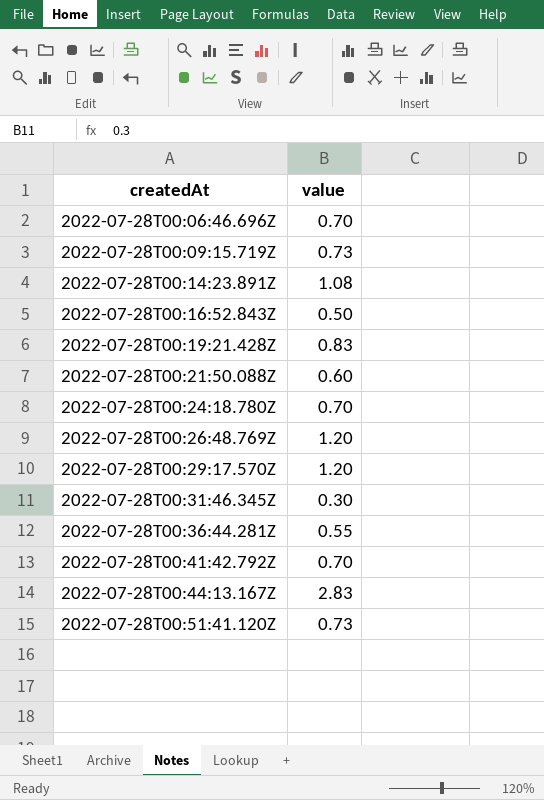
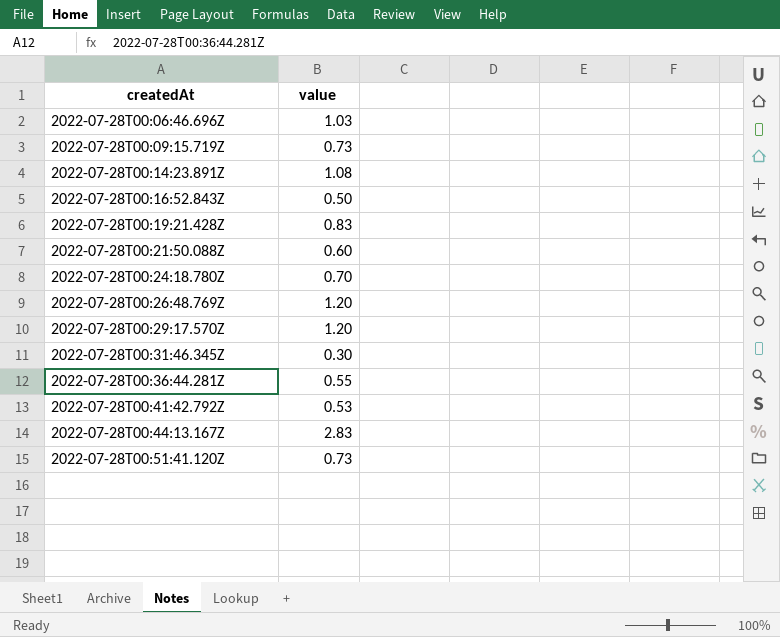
2022-07-28T00:06:46.696Z | value: 0.70 -> 1.03
2022-07-28T00:41:42.792Z | value: 0.70 -> 0.53

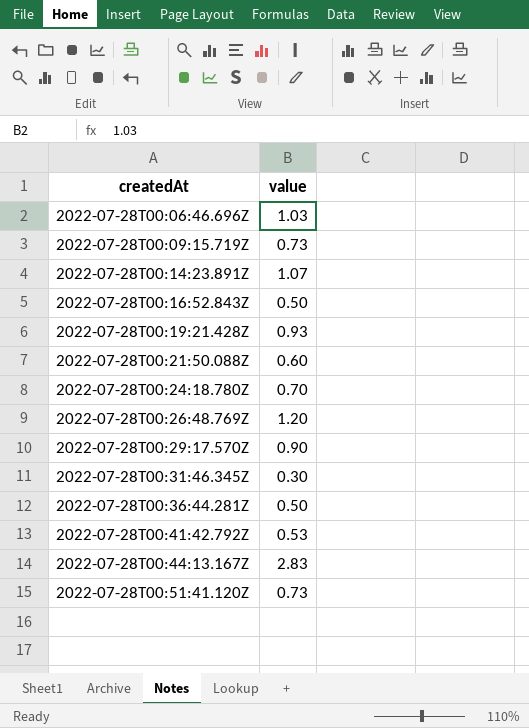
2022-07-28T00:14:23.891Z | value: 1.08 -> 1.07
2022-07-28T00:19:21.428Z | value: 0.83 -> 0.93
2022-07-28T00:29:17.570Z | value: 1.20 -> 0.90
2022-07-28T00:36:44.281Z | value: 0.55 -> 0.50

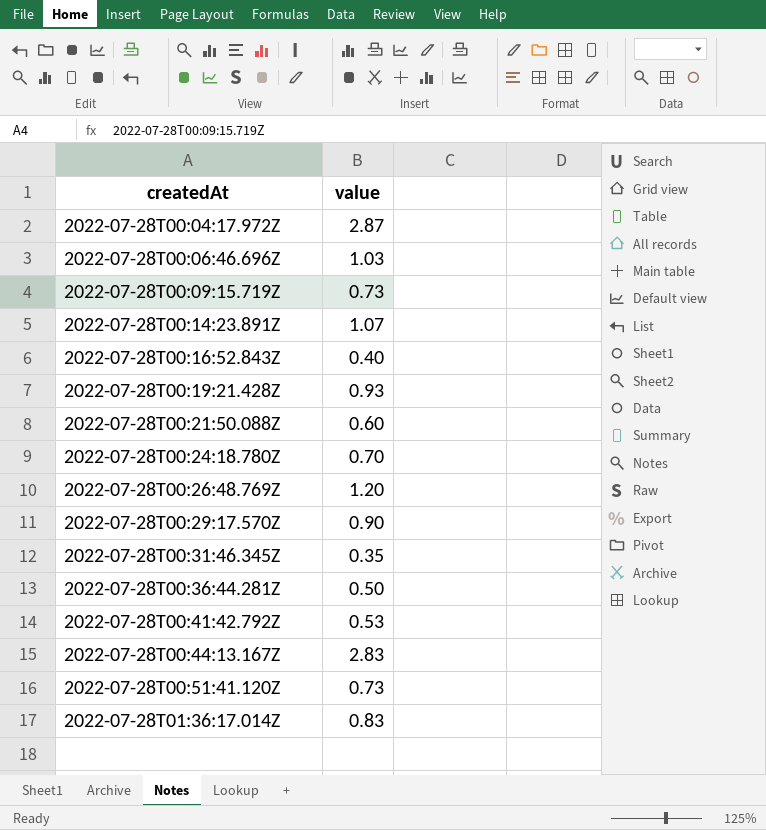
row 2022-07-28T00:04:17.972Z: none -> 2.87
2022-07-28T00:16:52.843Z | value: 0.50 -> 0.40
2022-07-28T00:31:46.345Z | value: 0.30 -> 0.35
row 2022-07-28T01:36:17.014Z: none -> 0.83

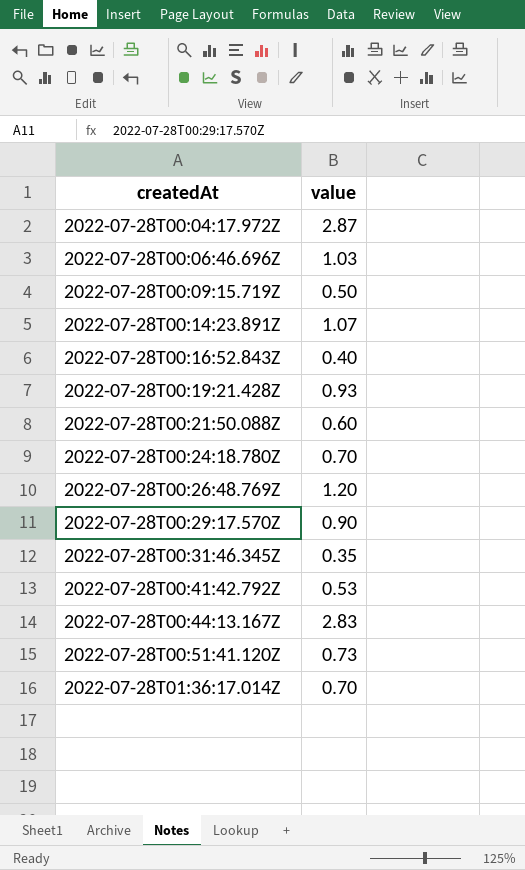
row 2022-07-28T00:36:44.281Z: 0.50 -> none
2022-07-28T00:09:15.719Z | value: 0.73 -> 0.50
2022-07-28T01:36:17.014Z | value: 0.83 -> 0.70

